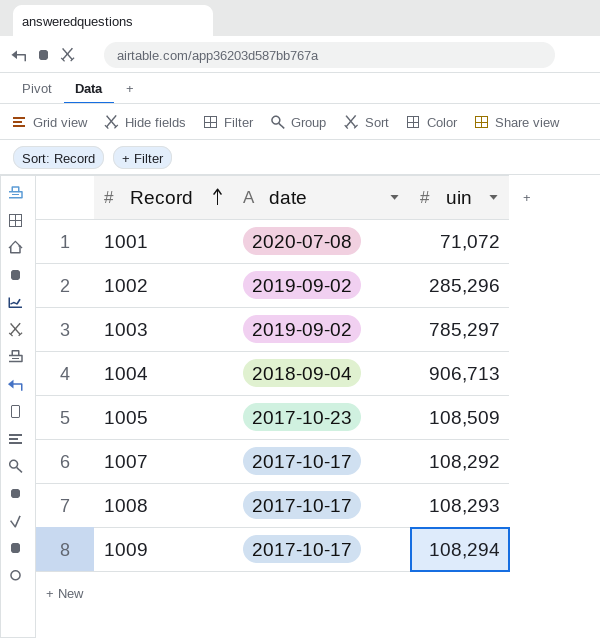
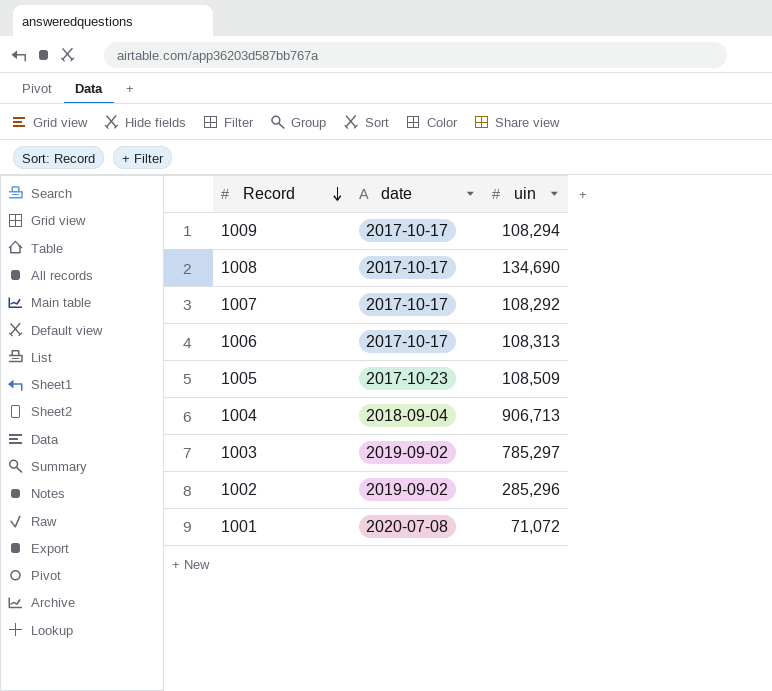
row order: Record ascending -> Record descending
1008 | uin: 108,293 -> 134,690
row 1006: none -> 2017-10-17 | 108,313

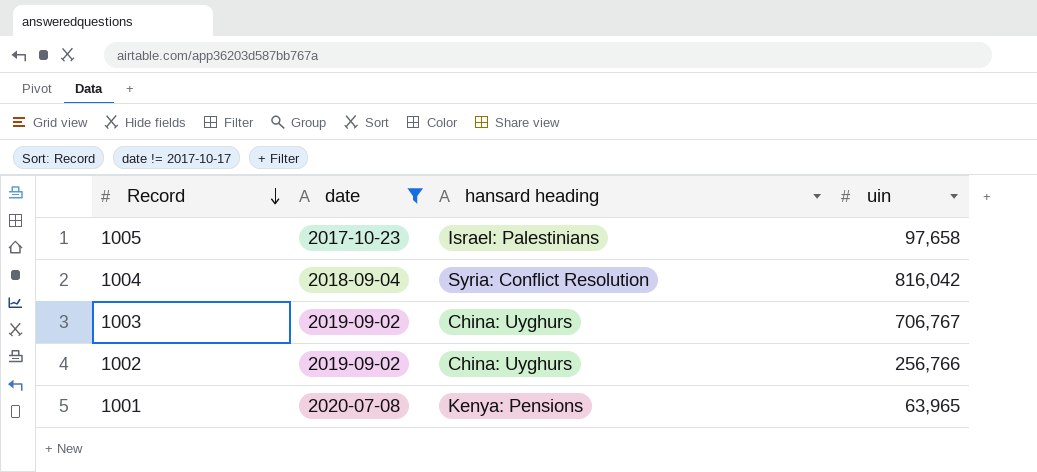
filter: none -> date != 2017-10-17
column hansard heading | position: none -> 3
1005 | uin: 108,509 -> 97,658
1004 | uin: 906,713 -> 816,042
1003 | uin: 785,297 -> 706,767
1002 | uin: 285,296 -> 256,766
1001 | uin: 71,072 -> 63,965

